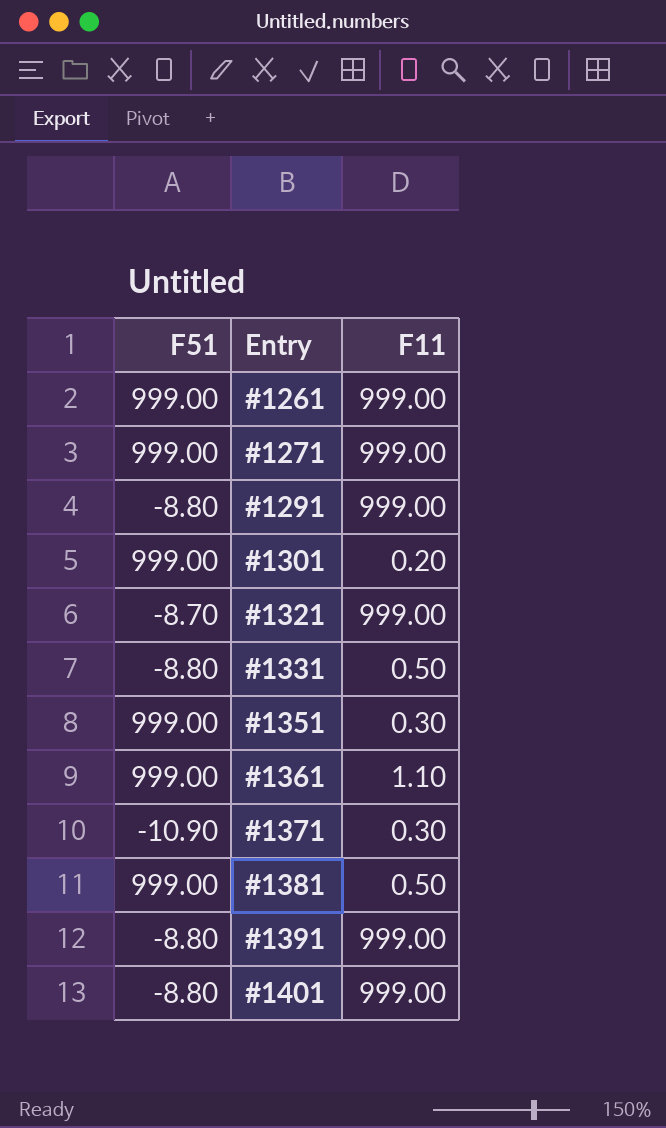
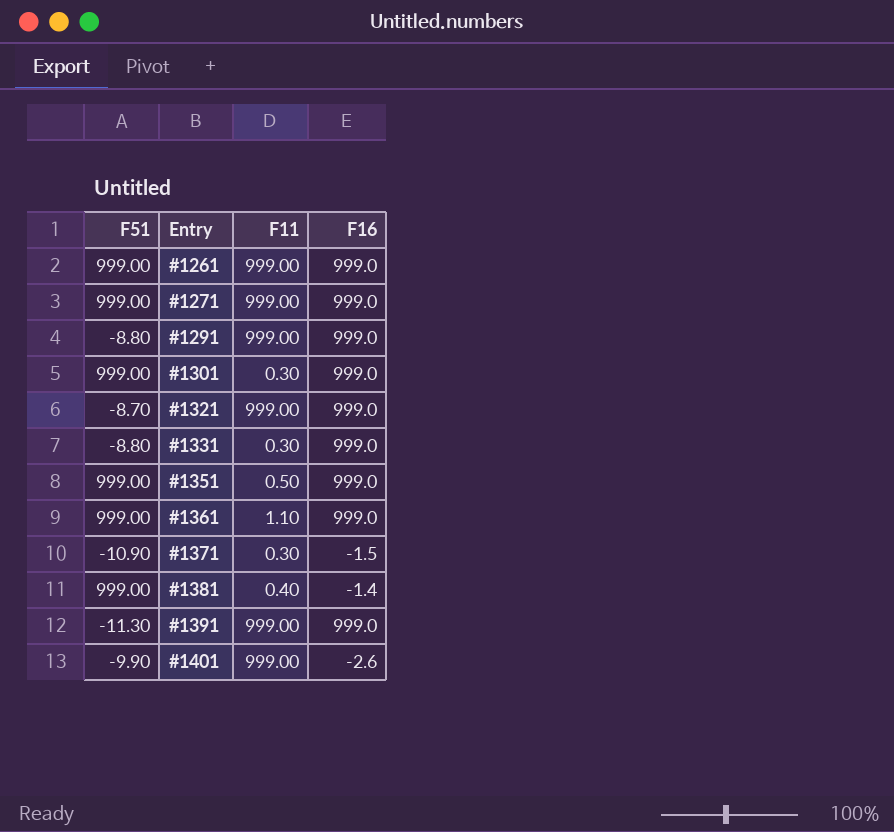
column F16 | position: none -> 4
#1301 | F11: 0.20 -> 0.30
#1331 | F11: 0.50 -> 0.30
#1351 | F11: 0.30 -> 0.50
#1381 | F11: 0.50 -> 0.40
#1391 | F51: -8.80 -> -11.30
#1401 | F51: -8.80 -> -9.90

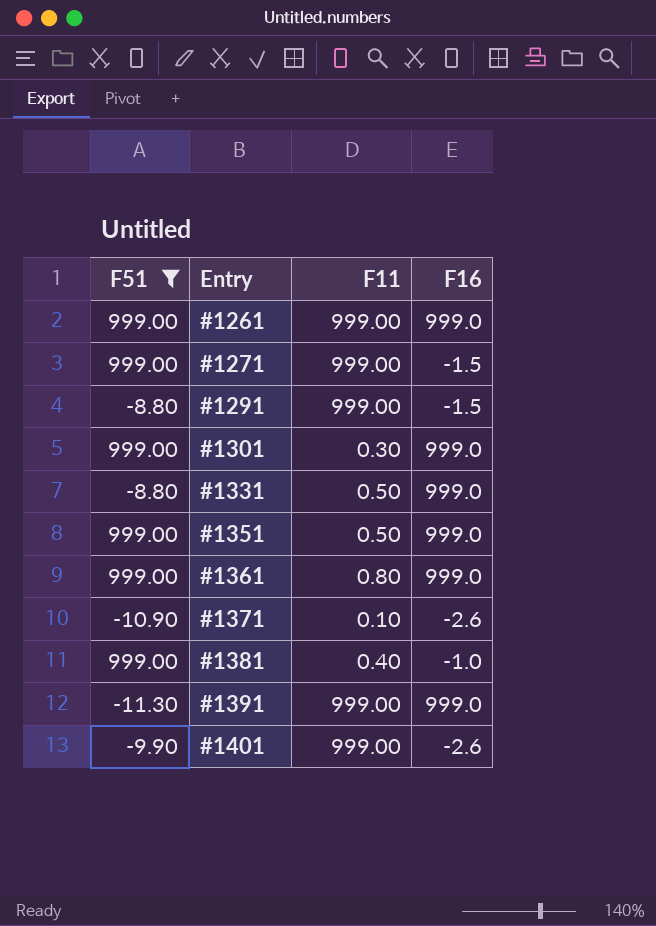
filter: none -> F51 != -8.70
#1271 | F16: 999.0 -> -1.5
#1291 | F16: 999.0 -> -1.5
#1331 | F11: 0.30 -> 0.50
#1361 | F11: 1.10 -> 0.80
#1371 | F11: 0.30 -> 0.10
#1371 | F16: -1.5 -> -2.6
#1381 | F16: -1.4 -> -1.0

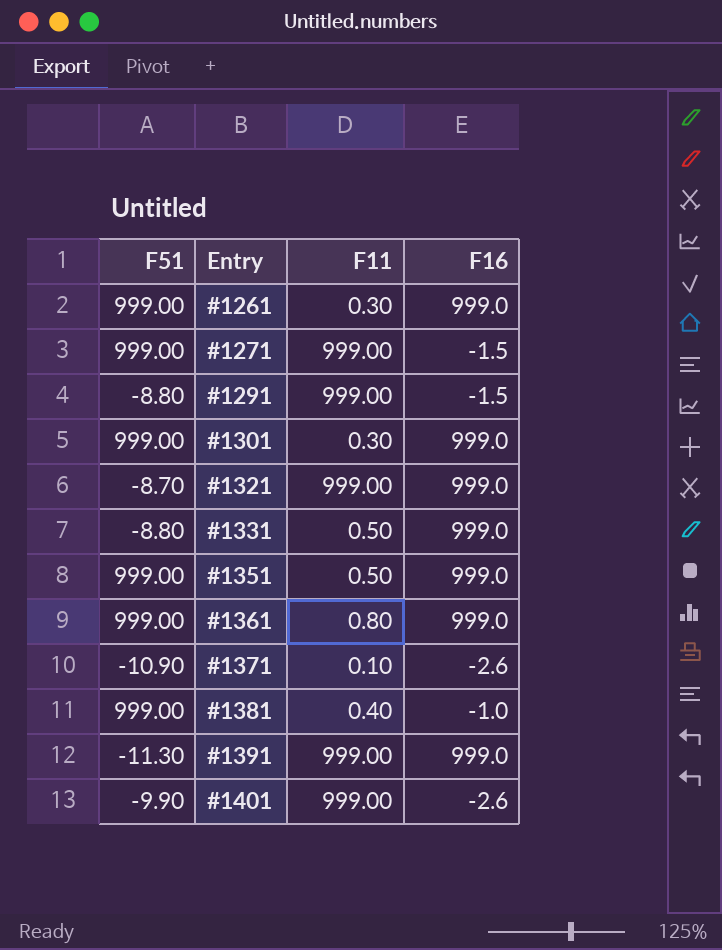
filter: F51 != -8.70 -> none
#1261 | F11: 999.00 -> 0.30

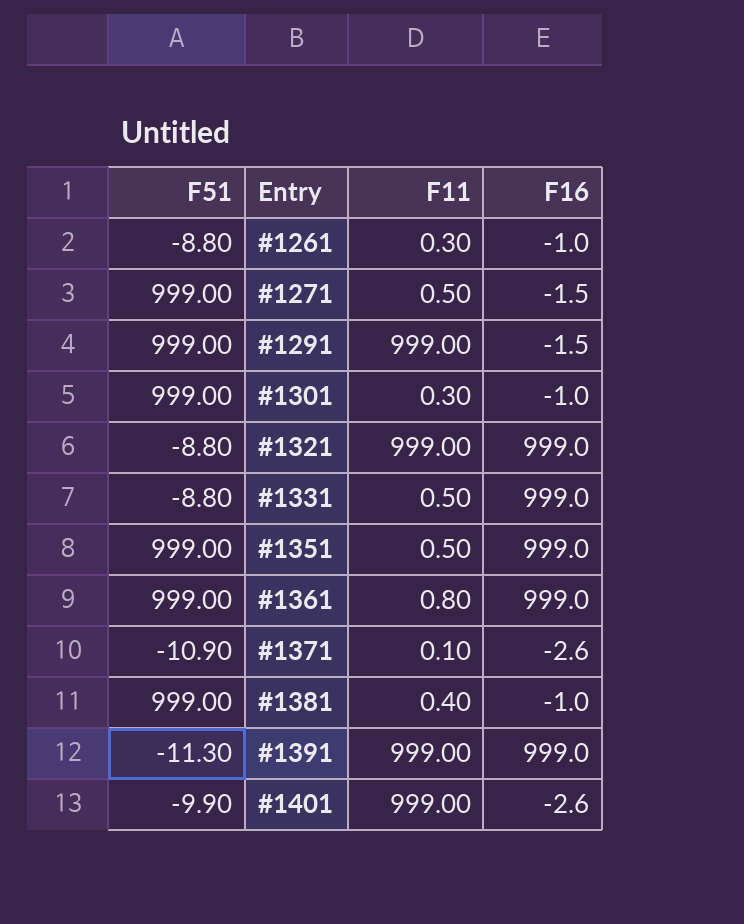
#1261 | F51: 999.00 -> -8.80
#1261 | F16: 999.0 -> -1.0
#1271 | F11: 999.00 -> 0.50
#1291 | F51: -8.80 -> 999.00
#1301 | F16: 999.0 -> -1.0
#1321 | F51: -8.70 -> -8.80

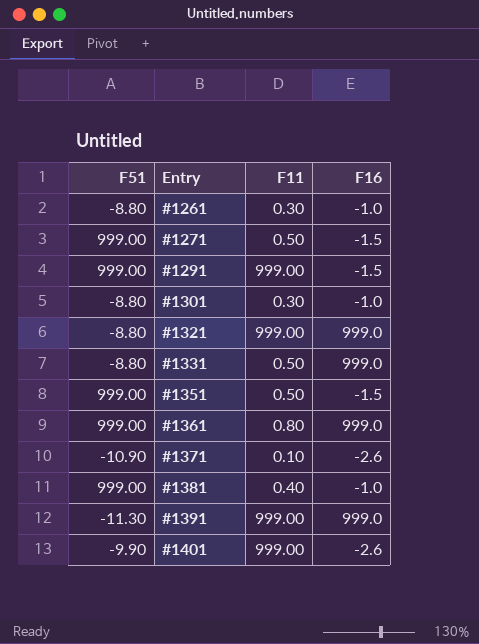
#1301 | F51: 999.00 -> -8.80
#1351 | F16: 999.0 -> -1.5

